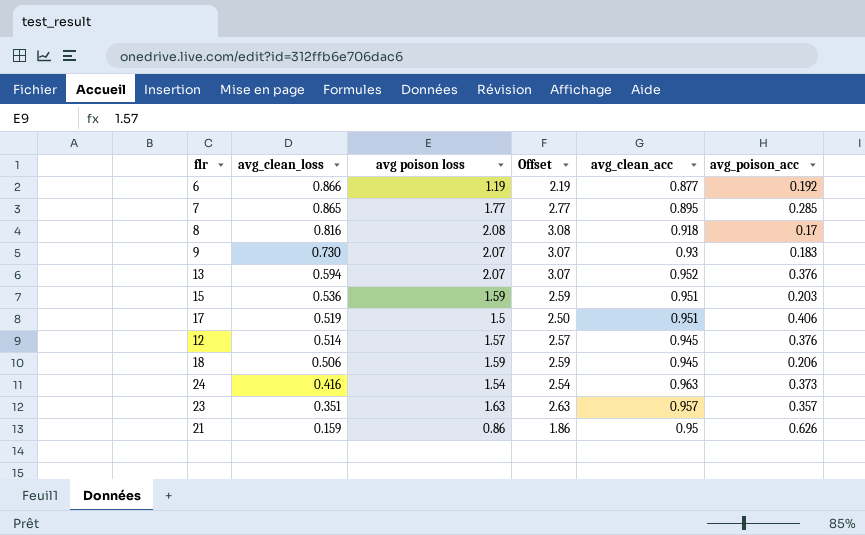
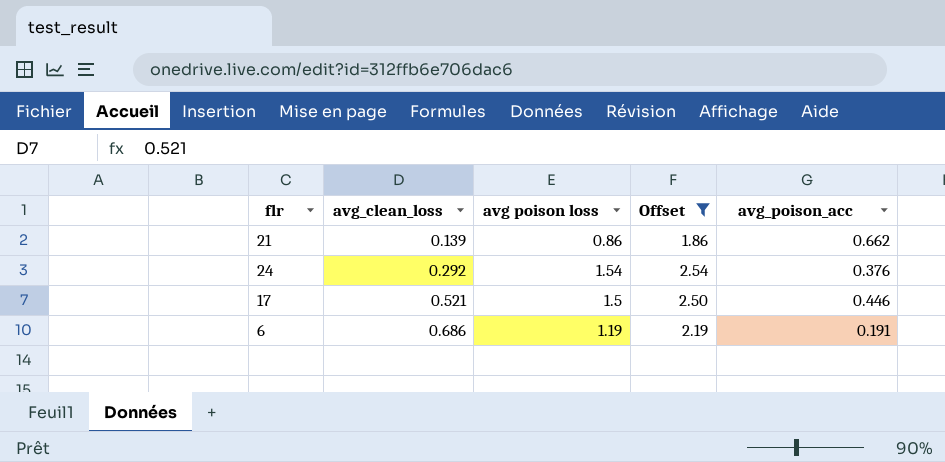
filter: none -> Offset <= 2.54
row order: avg_clean_loss descending -> avg_clean_loss ascending
column avg_clean_acc | position: 5 -> none
21 | avg_clean_loss: 0.159 -> 0.139
21 | avg_poison_acc: 0.626 -> 0.662
24 | avg_clean_loss: 0.416 -> 0.292
24 | avg_poison_acc: 0.373 -> 0.376
17 | avg_clean_loss: 0.519 -> 0.521
17 | avg_poison_acc: 0.406 -> 0.446
6 | avg_clean_loss: 0.866 -> 0.686
6 | avg_poison_acc: 0.192 -> 0.191

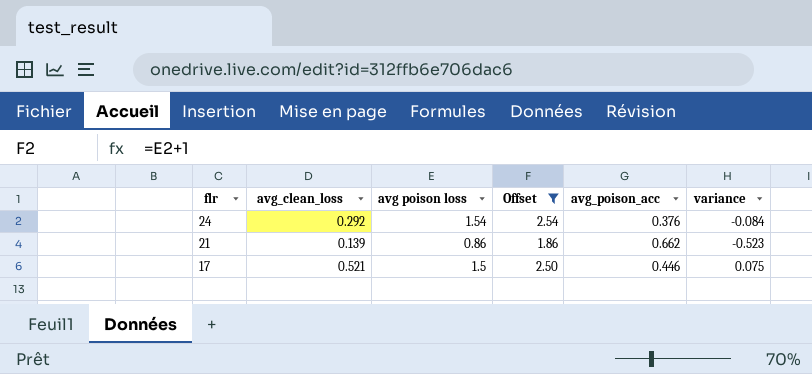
row order: avg_clean_loss ascending -> flr descending
column variance | formula: none -> [avg_clean_loss] - [avg_poison_acc]
row 6: 0.686 | 1.19 | 2.19 | 0.191 -> none

